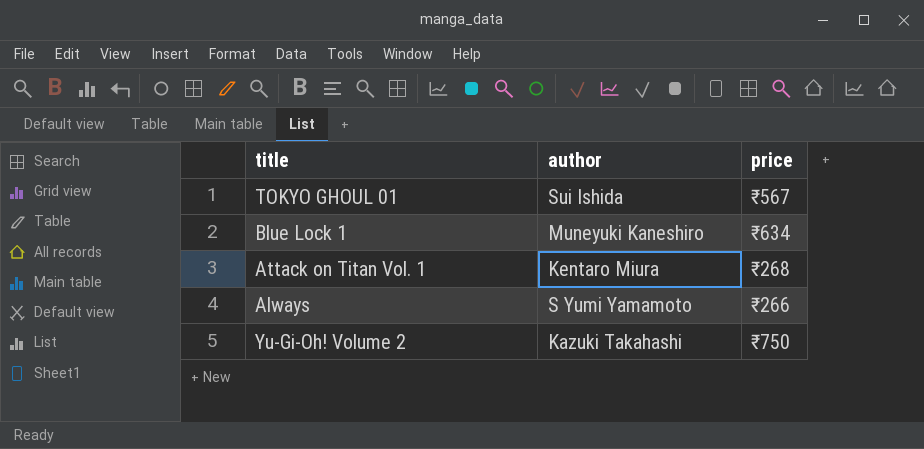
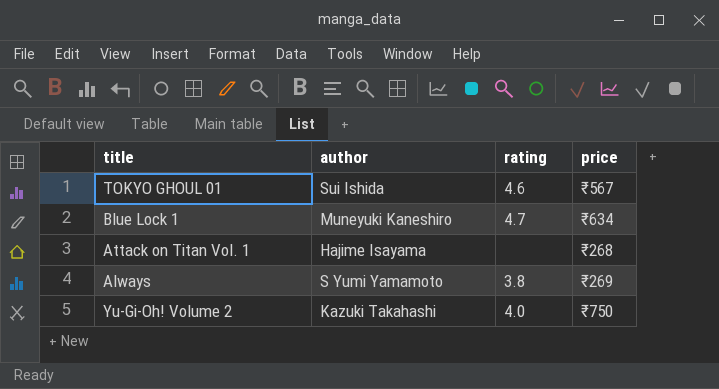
column rating | position: none -> 3
Attack on Titan Vol. 1 | author: Kentaro Miura -> Hajime Isayama
Always | price: ₹266 -> ₹269

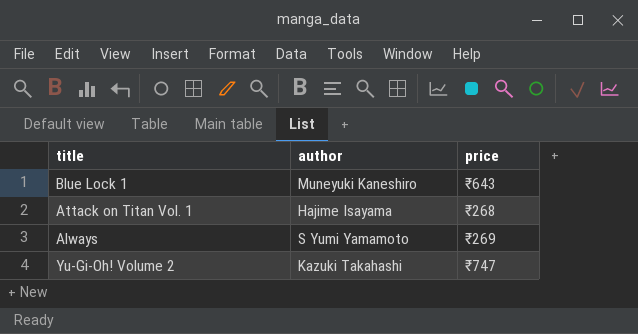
column rating | position: 3 -> none
row TOKYO GHOUL 01: Sui Ishida | 4.6 | ₹567 -> none
Blue Lock 1 | price: ₹634 -> ₹643
Yu-Gi-Oh! Volume 2 | price: ₹750 -> ₹747

